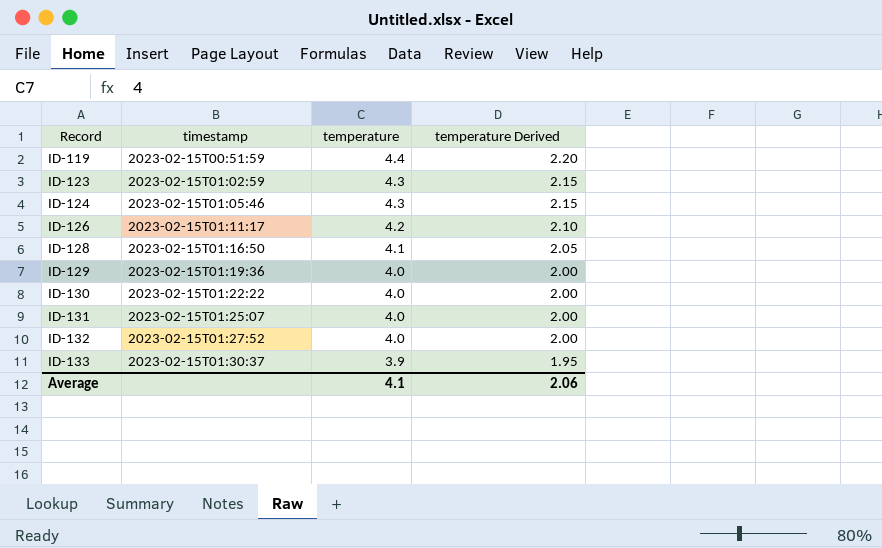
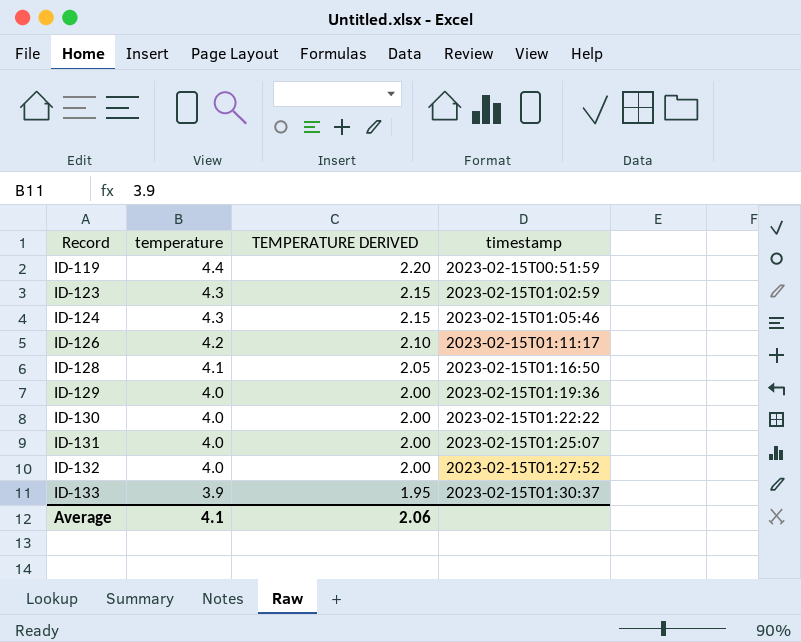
column name: temperature Derived -> TEMPERATURE DERIVED
column timestamp | position: 2 -> 4

